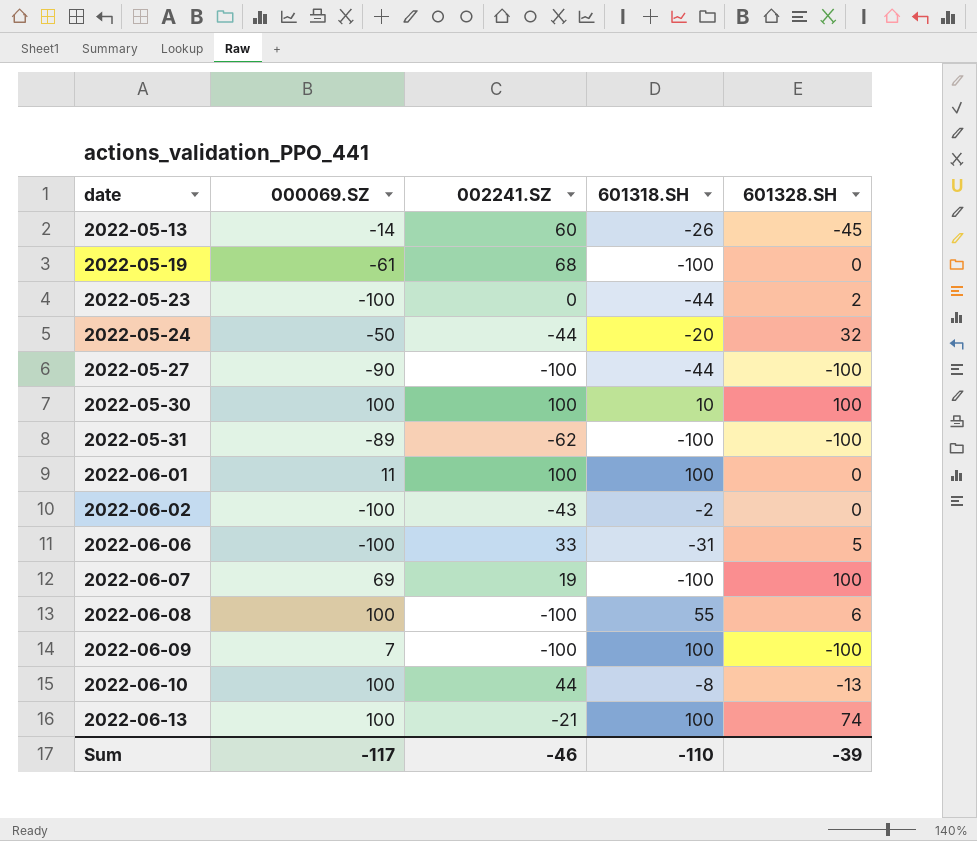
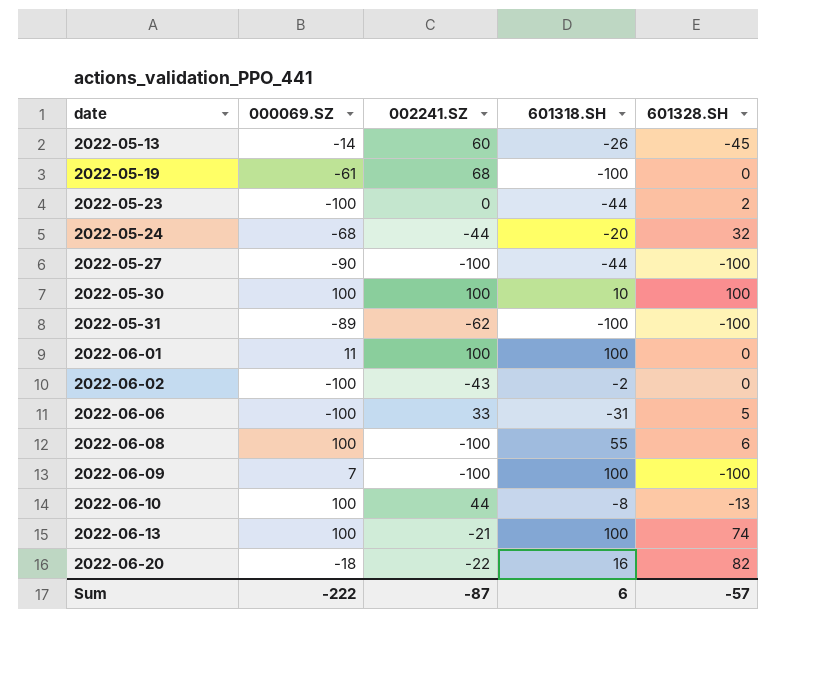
row 2022-06-07: 69 | 19 | -100 | 100 -> none
2022-05-24 | 000069.SZ: -50 -> -68
row 2022-06-20: none -> -18 | -22 | 16 | 82
Sum | 000069.SZ: -117 -> -222
Sum | 002241.SZ: -46 -> -87
Sum | 601318.SH: -110 -> 6
Sum | 601328.SH: -39 -> -57

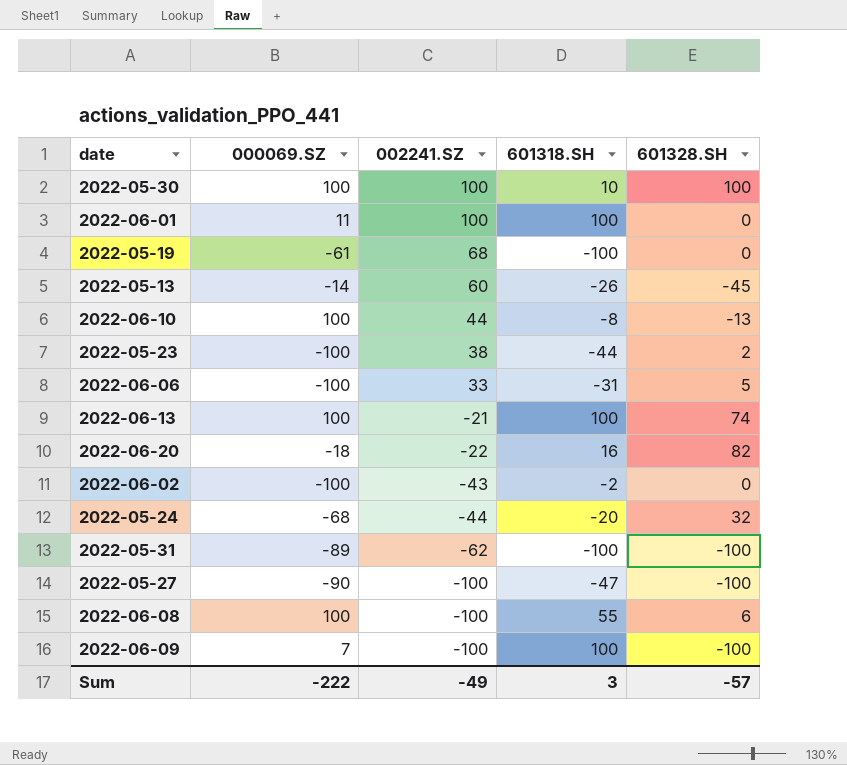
row order: date ascending -> 002241.SZ descending
2022-05-23 | 002241.SZ: 0 -> 38
2022-05-27 | 601318.SH: -44 -> -47
Sum | 002241.SZ: -87 -> -49
Sum | 601318.SH: 6 -> 3

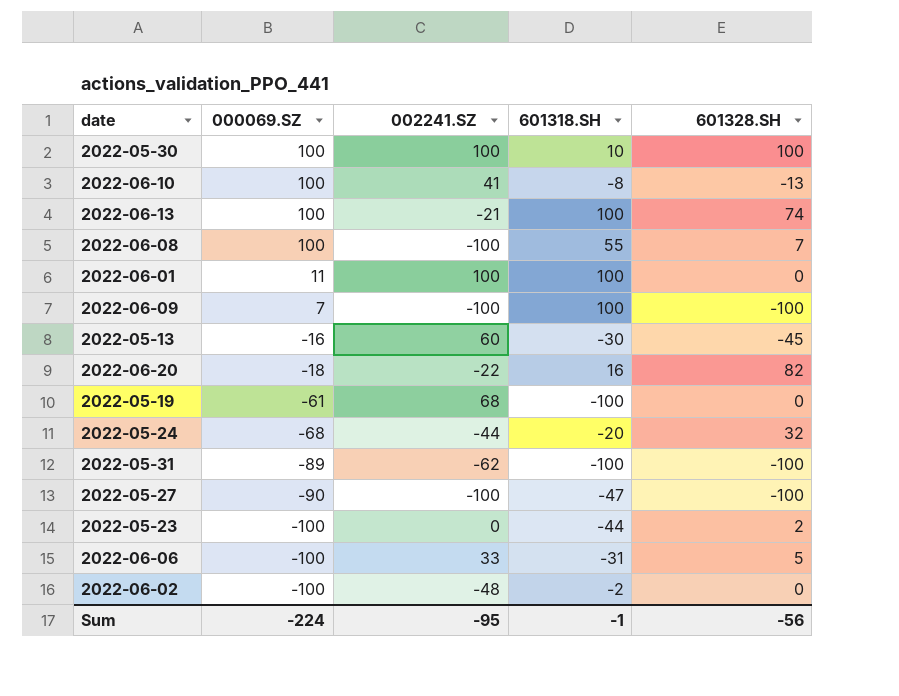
row order: 002241.SZ descending -> 000069.SZ descending
2022-06-10 | 002241.SZ: 44 -> 41
2022-06-08 | 601328.SH: 6 -> 7
2022-05-13 | 000069.SZ: -14 -> -16
2022-05-13 | 601318.SH: -26 -> -30
2022-05-23 | 002241.SZ: 38 -> 0
2022-06-02 | 002241.SZ: -43 -> -48
Sum | 000069.SZ: -222 -> -224
Sum | 002241.SZ: -49 -> -95
Sum | 601318.SH: 3 -> -1
Sum | 601328.SH: -57 -> -56

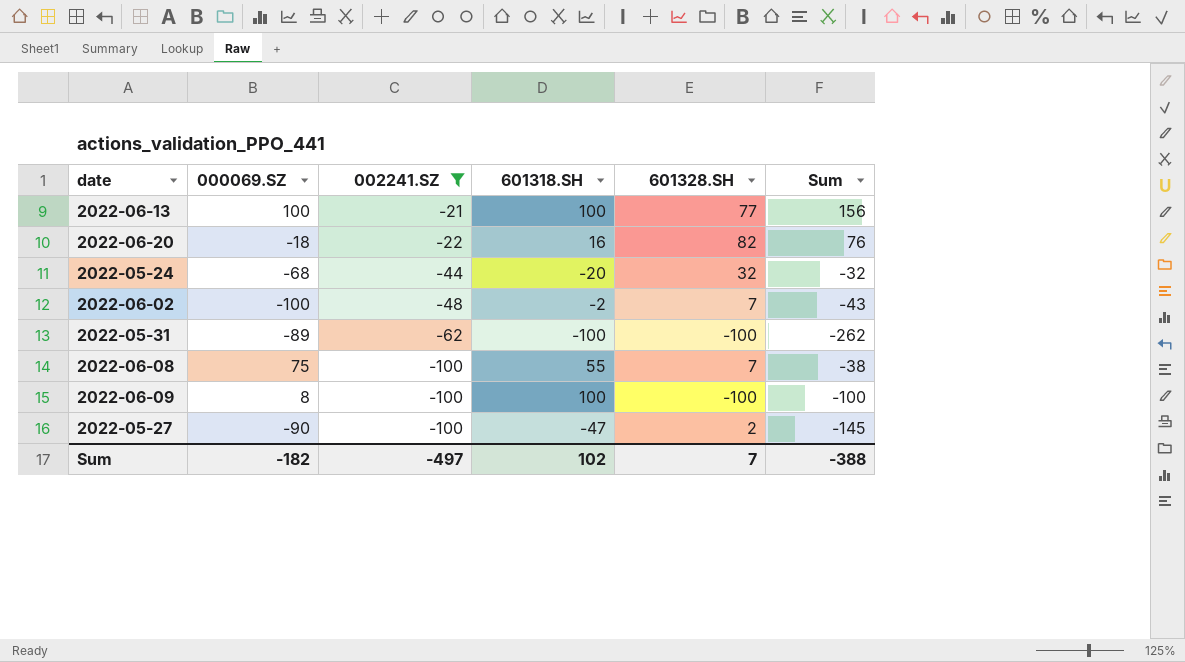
filter: none -> 002241.SZ <= -21
row order: 000069.SZ descending -> 002241.SZ descending
column Sum | formula: none -> [002241.SZ] + [601318.SH] + [601328.SH]
2022-06-13 | 601328.SH: 74 -> 77
2022-06-02 | 601328.SH: 0 -> 7
2022-06-08 | 000069.SZ: 100 -> 75
2022-06-09 | 000069.SZ: 7 -> 8
2022-05-27 | 601328.SH: -100 -> 2
Sum | 000069.SZ: -224 -> -182
Sum | 002241.SZ: -95 -> -497
Sum | 601318.SH: -1 -> 102
Sum | 601328.SH: -56 -> 7

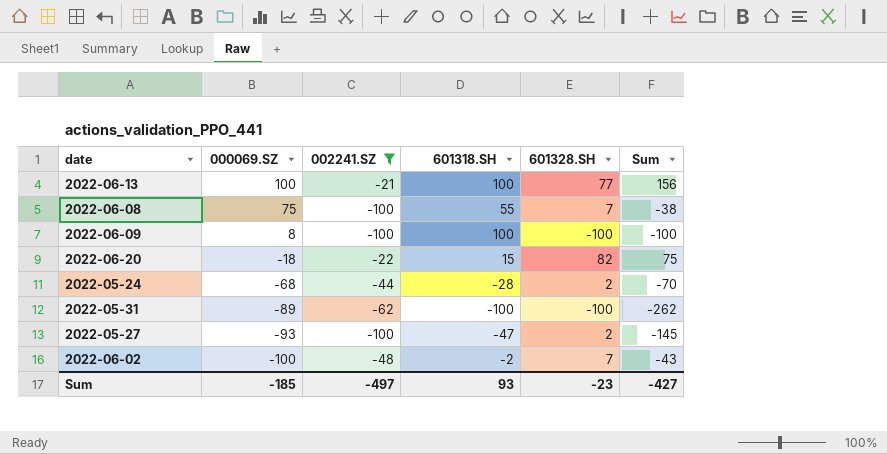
row order: 002241.SZ descending -> 000069.SZ descending
2022-06-20 | 601318.SH: 16 -> 15
2022-06-20 | Sum: 76 -> 75
2022-05-24 | 601318.SH: -20 -> -28
2022-05-24 | 601328.SH: 32 -> 2
2022-05-24 | Sum: -32 -> -70
2022-05-27 | 000069.SZ: -90 -> -93
Sum | 000069.SZ: -182 -> -185
Sum | 601318.SH: 102 -> 93
Sum | 601328.SH: 7 -> -23
Sum | Sum: -388 -> -427

